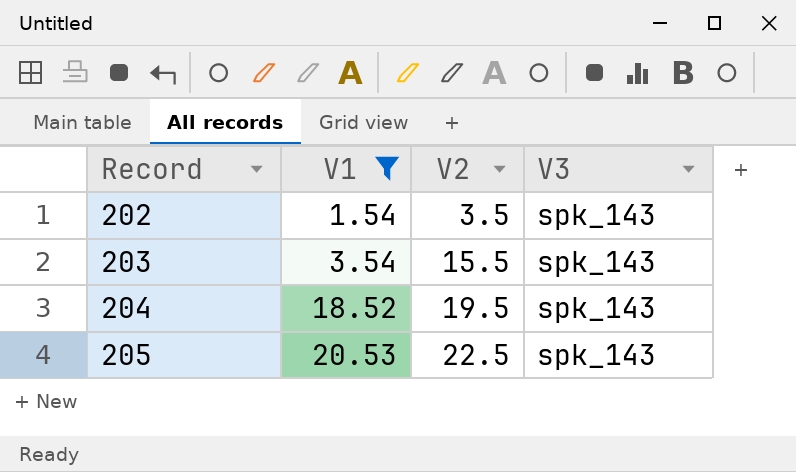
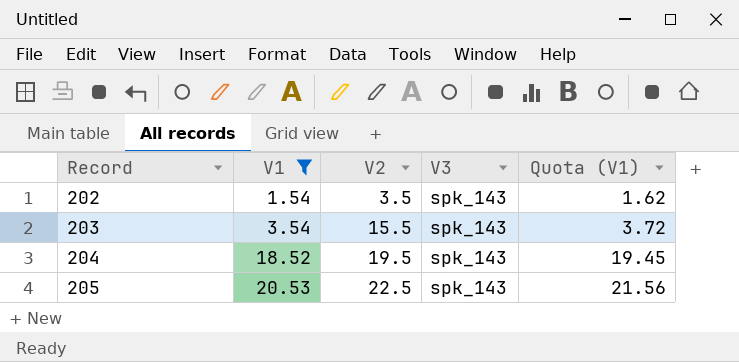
column Quota (V1) | formula: none -> [V1] * 1.05

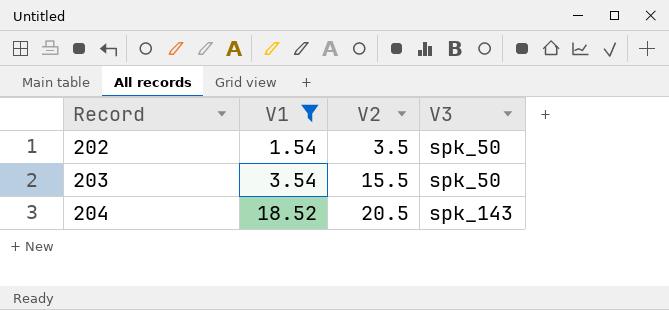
column Quota (V1) | formula: [V1] * 1.05 -> none
row 205: 20.53 | 22.5 | spk_143 | 21.56 -> none
202 | V3: spk_143 -> spk_50
203 | V3: spk_143 -> spk_50
204 | V2: 19.5 -> 20.5

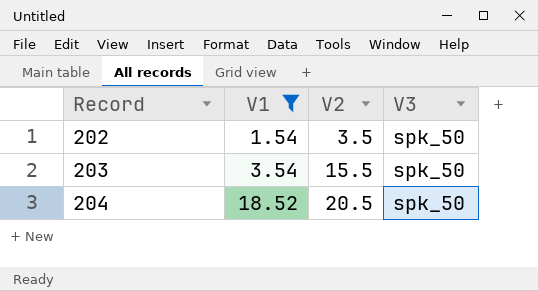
204 | V3: spk_143 -> spk_50

